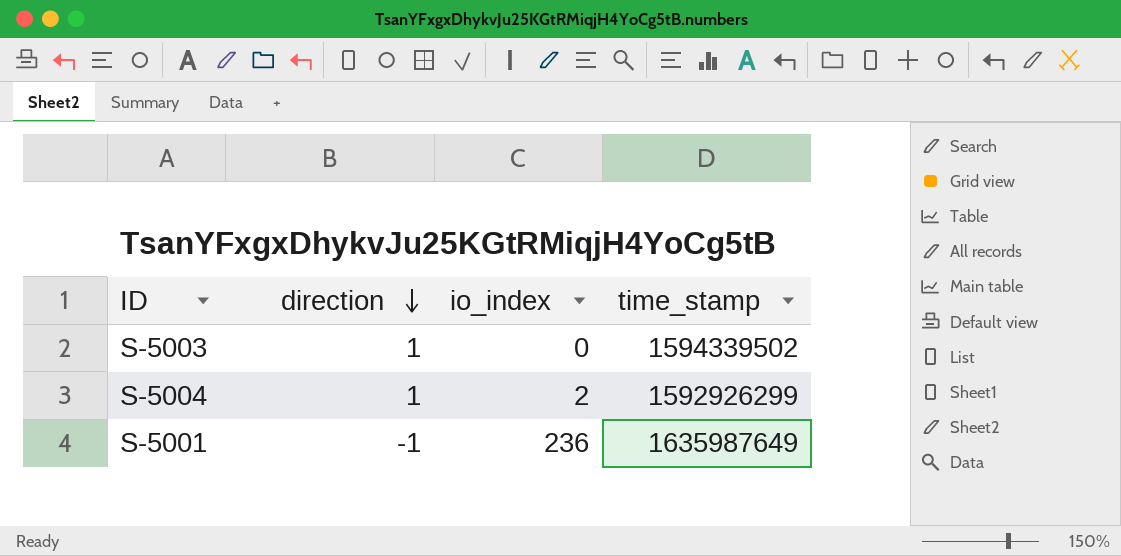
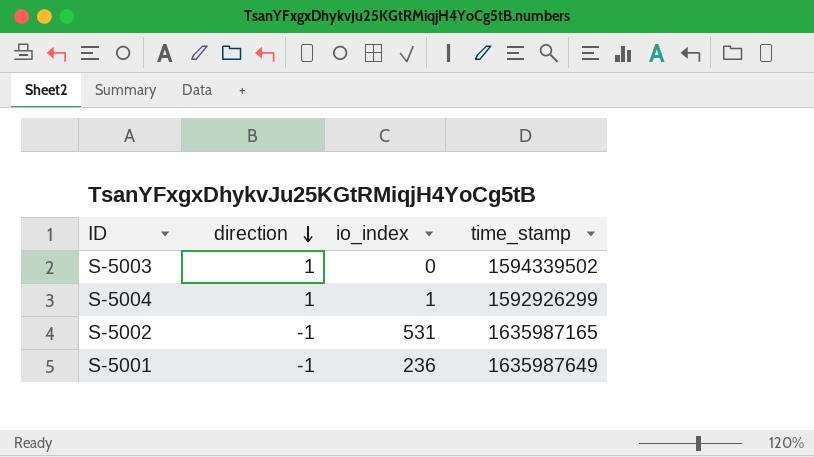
S-5004 | io_index: 2 -> 1
row S-5002: none -> -1 | 531 | 1635987165

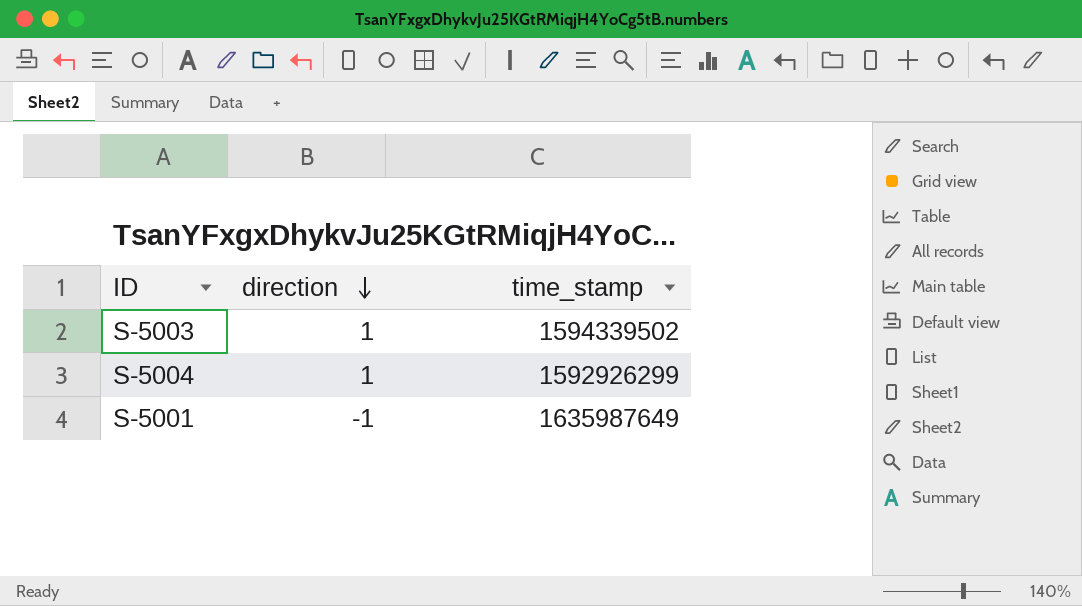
column io_index | position: 3 -> none
row S-5002: -1 | 531 | 1635987165 -> none

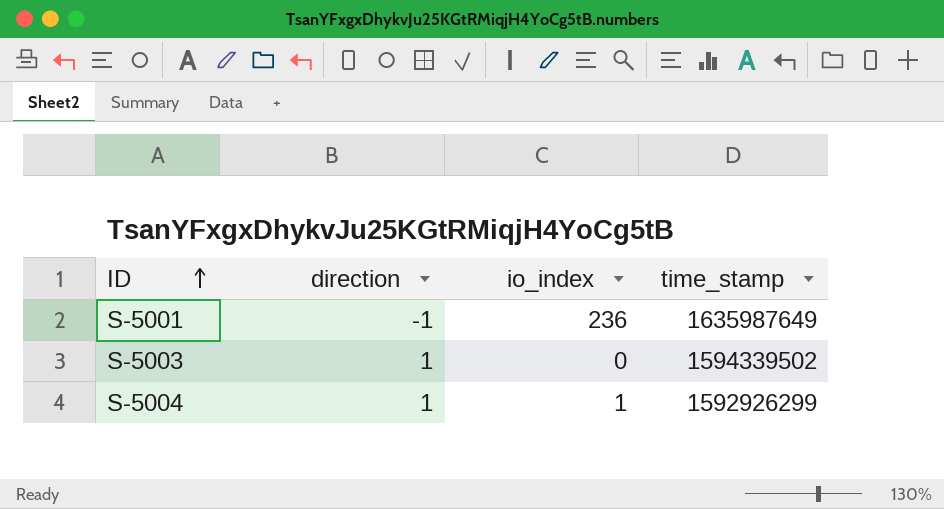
row order: direction descending -> ID ascending
column io_index | position: none -> 3

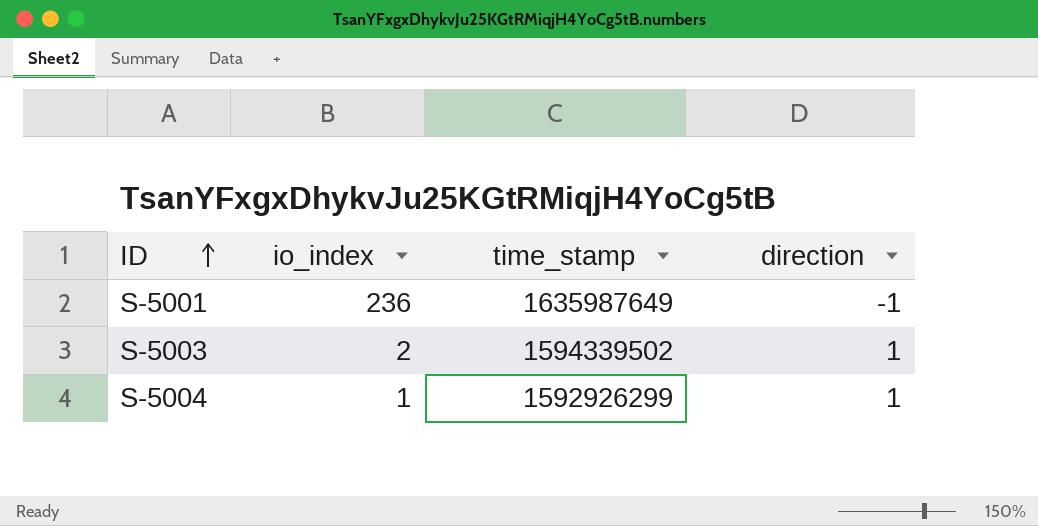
column direction | position: 2 -> 4
S-5003 | io_index: 0 -> 2

